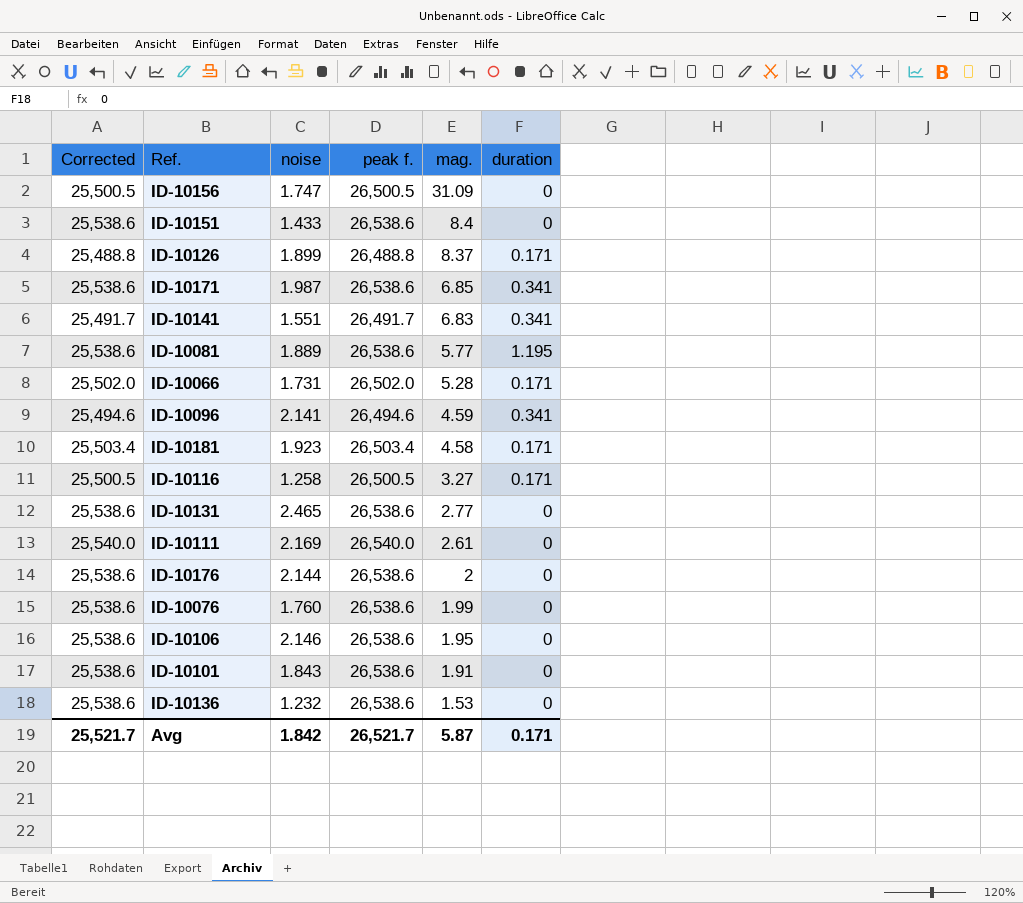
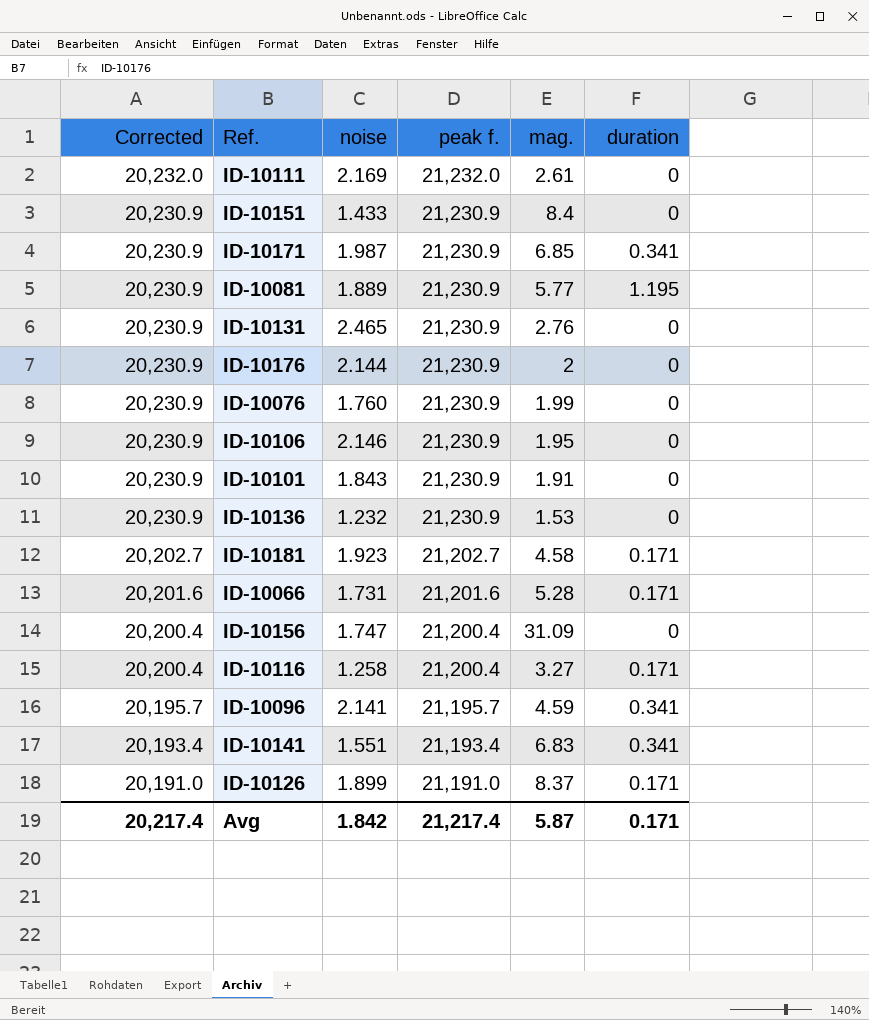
row order: mag. descending -> Corrected descending
ID-10111 | Corrected: 25,540.0 -> 20,232.0
ID-10111 | peak f.: 26,540.0 -> 21,232.0
ID-10151 | Corrected: 25,538.6 -> 20,230.9
ID-10151 | peak f.: 26,538.6 -> 21,230.9
ID-10171 | Corrected: 25,538.6 -> 20,230.9
ID-10171 | peak f.: 26,538.6 -> 21,230.9
ID-10081 | Corrected: 25,538.6 -> 20,230.9
ID-10081 | peak f.: 26,538.6 -> 21,230.9
ID-10131 | Corrected: 25,538.6 -> 20,230.9
ID-10131 | peak f.: 26,538.6 -> 21,230.9
ID-10131 | mag.: 2.77 -> 2.76
ID-10176 | Corrected: 25,538.6 -> 20,230.9
ID-10176 | peak f.: 26,538.6 -> 21,230.9
ID-10076 | Corrected: 25,538.6 -> 20,230.9
ID-10076 | peak f.: 26,538.6 -> 21,230.9
ID-10106 | Corrected: 25,538.6 -> 20,230.9
ID-10106 | peak f.: 26,538.6 -> 21,230.9
ID-10101 | Corrected: 25,538.6 -> 20,230.9
ID-10101 | peak f.: 26,538.6 -> 21,230.9
ID-10136 | Corrected: 25,538.6 -> 20,230.9
ID-10136 | peak f.: 26,538.6 -> 21,230.9
ID-10181 | Corrected: 25,503.4 -> 20,202.7
ID-10181 | peak f.: 26,503.4 -> 21,202.7
ID-10066 | Corrected: 25,502.0 -> 20,201.6
ID-10066 | peak f.: 26,502.0 -> 21,201.6
ID-10156 | Corrected: 25,500.5 -> 20,200.4
ID-10156 | peak f.: 26,500.5 -> 21,200.4
ID-10116 | Corrected: 25,500.5 -> 20,200.4
ID-10116 | peak f.: 26,500.5 -> 21,200.4
ID-10096 | Corrected: 25,494.6 -> 20,195.7
ID-10096 | peak f.: 26,494.6 -> 21,195.7
ID-10141 | Corrected: 25,491.7 -> 20,193.4
ID-10141 | peak f.: 26,491.7 -> 21,193.4
ID-10126 | Corrected: 25,488.8 -> 20,191.0
ID-10126 | peak f.: 26,488.8 -> 21,191.0
Avg | Corrected: 25,521.7 -> 20,217.4
Avg | peak f.: 26,521.7 -> 21,217.4

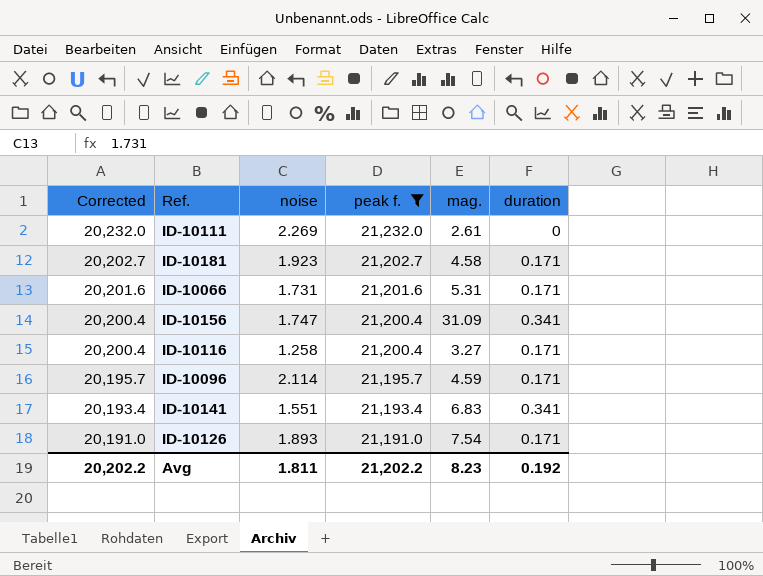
filter: none -> peak f. != 21,230.9
ID-10111 | noise: 2.169 -> 2.269
ID-10066 | mag.: 5.28 -> 5.31
ID-10156 | duration: 0 -> 0.341
ID-10096 | noise: 2.141 -> 2.114
ID-10096 | duration: 0.341 -> 0.171
ID-10126 | noise: 1.899 -> 1.893
ID-10126 | mag.: 8.37 -> 7.54
Avg | Corrected: 20,217.4 -> 20,202.2
Avg | noise: 1.842 -> 1.811
Avg | peak f.: 21,217.4 -> 21,202.2
Avg | mag.: 5.87 -> 8.23
Avg | duration: 0.171 -> 0.192

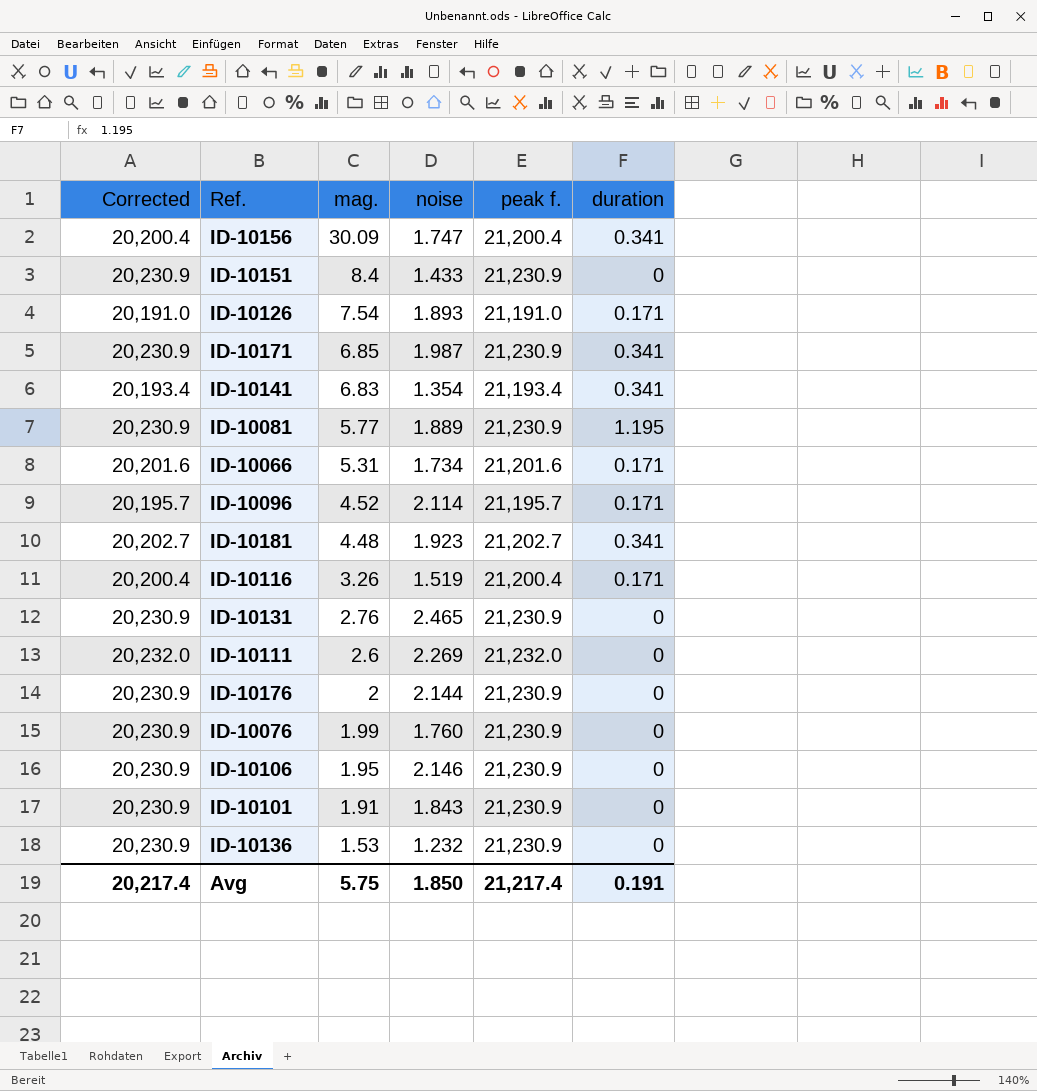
filter: peak f. != 21,230.9 -> none
row order: Corrected descending -> mag. descending
column mag. | position: 5 -> 3
ID-10156 | mag.: 31.09 -> 30.09
ID-10141 | noise: 1.551 -> 1.354
ID-10066 | noise: 1.731 -> 1.734
ID-10096 | mag.: 4.59 -> 4.52
ID-10181 | mag.: 4.58 -> 4.48
ID-10181 | duration: 0.171 -> 0.341
ID-10116 | mag.: 3.27 -> 3.26
ID-10116 | noise: 1.258 -> 1.519
ID-10111 | mag.: 2.61 -> 2.6
Avg | Corrected: 20,202.2 -> 20,217.4
Avg | mag.: 8.23 -> 5.75
Avg | noise: 1.811 -> 1.850
Avg | peak f.: 21,202.2 -> 21,217.4
Avg | duration: 0.192 -> 0.191

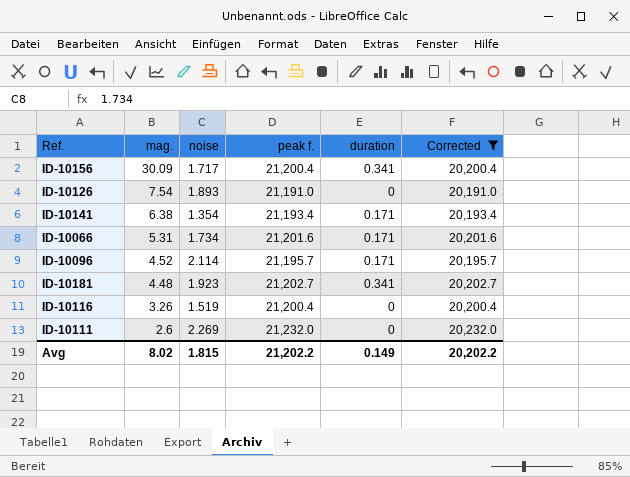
filter: none -> Corrected != 20,230.9
column Corrected | position: 1 -> 6
ID-10156 | noise: 1.747 -> 1.717
ID-10126 | duration: 0.171 -> 0
ID-10141 | mag.: 6.83 -> 6.38
ID-10141 | duration: 0.341 -> 0.171
ID-10116 | duration: 0.171 -> 0
Avg | mag.: 5.75 -> 8.02
Avg | noise: 1.850 -> 1.815
Avg | peak f.: 21,217.4 -> 21,202.2
Avg | duration: 0.191 -> 0.149
Avg | Corrected: 20,217.4 -> 20,202.2

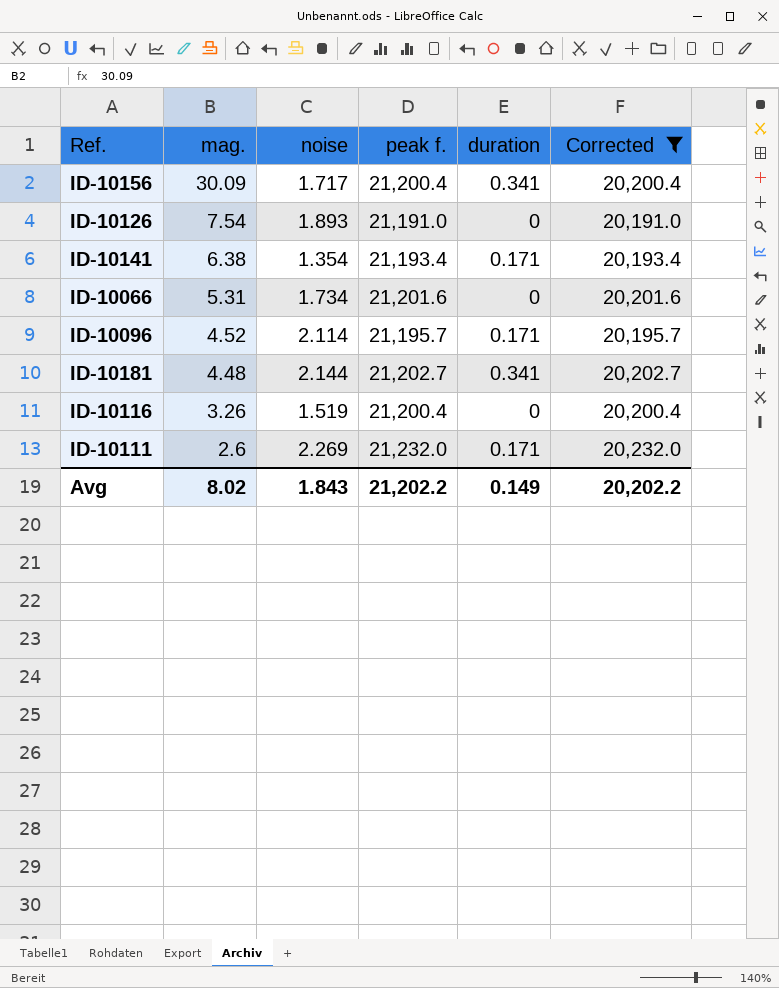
ID-10066 | duration: 0.171 -> 0
ID-10181 | noise: 1.923 -> 2.144
ID-10111 | duration: 0 -> 0.171
Avg | noise: 1.815 -> 1.843

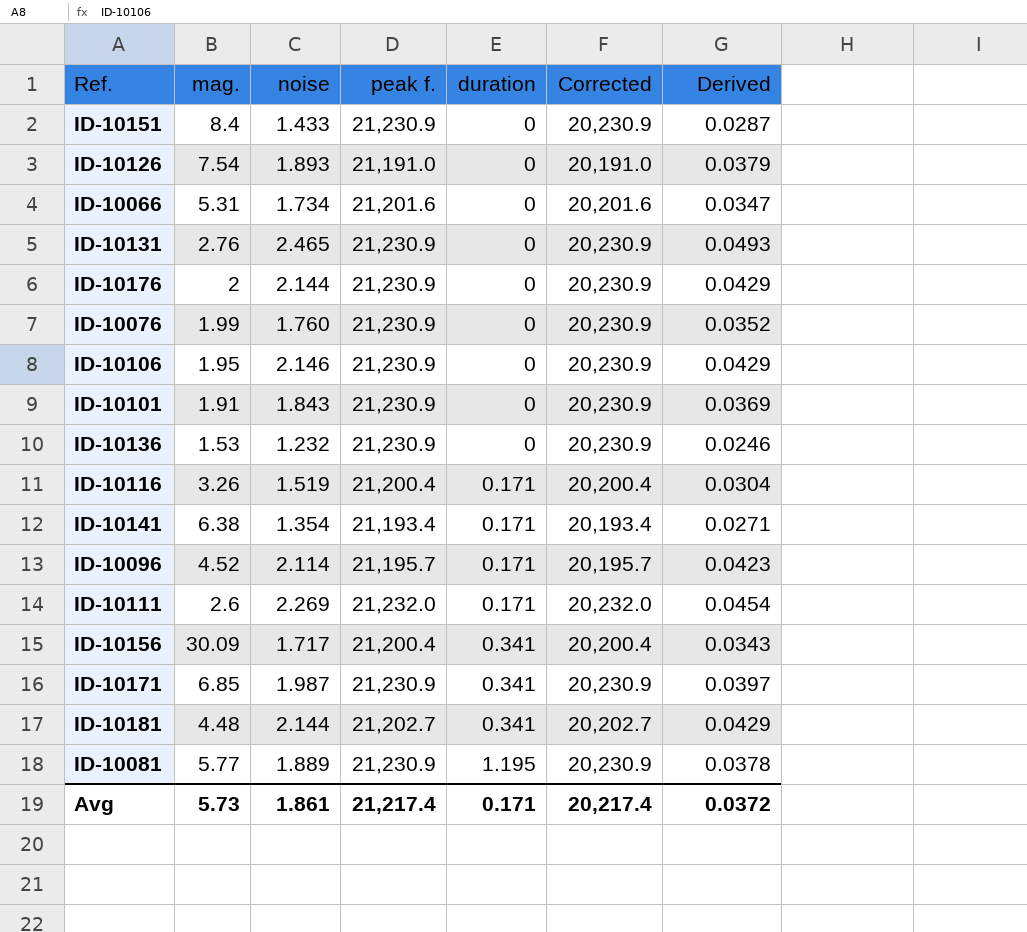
filter: Corrected != 20,230.9 -> none
row order: mag. descending -> duration ascending
column Derived | formula: none -> [noise] * 0.02
ID-10116 | duration: 0 -> 0.171
Avg | mag.: 8.02 -> 5.73
Avg | noise: 1.843 -> 1.861
Avg | peak f.: 21,202.2 -> 21,217.4
Avg | duration: 0.149 -> 0.171
Avg | Corrected: 20,202.2 -> 20,217.4

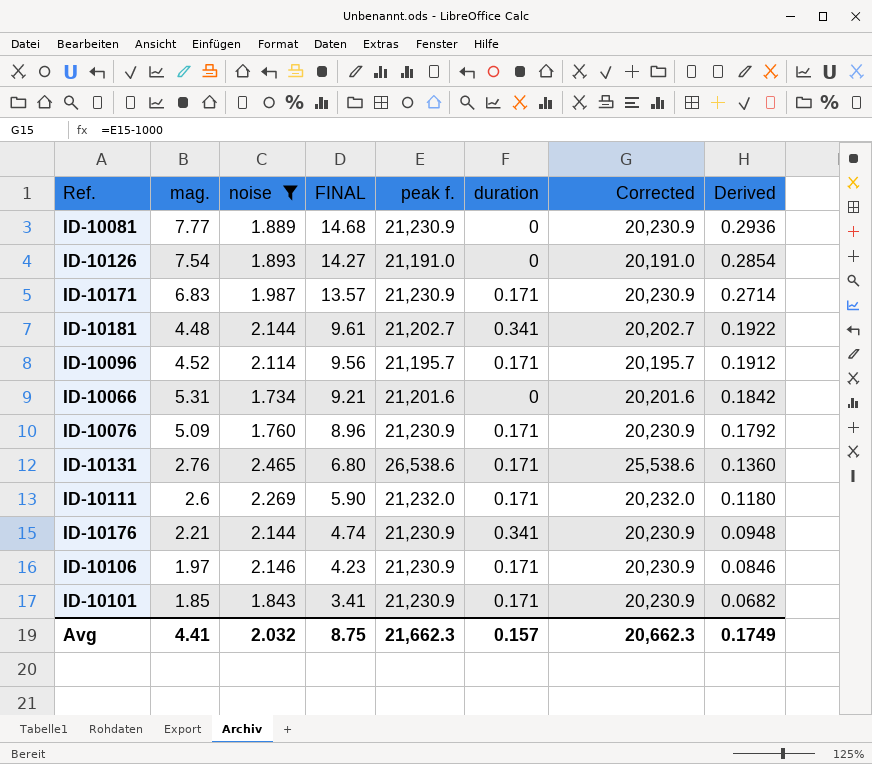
filter: none -> noise >= 1.734
row order: duration ascending -> FINAL descending
column FINAL | formula: none -> [mag.] * [noise]
column Derived | formula: [noise] * 0.02 -> [FINAL] * 0.02
ID-10081 | mag.: 5.77 -> 7.77
ID-10081 | duration: 1.195 -> 0
ID-10171 | mag.: 6.85 -> 6.83
ID-10171 | duration: 0.341 -> 0.171
ID-10076 | mag.: 1.99 -> 5.09
ID-10076 | duration: 0 -> 0.171
ID-10131 | peak f.: 21,230.9 -> 26,538.6
ID-10131 | duration: 0 -> 0.171
ID-10131 | Corrected: 20,230.9 -> 25,538.6
ID-10176 | mag.: 2 -> 2.21
ID-10176 | duration: 0 -> 0.341
ID-10106 | mag.: 1.95 -> 1.97
ID-10106 | duration: 0 -> 0.171
ID-10101 | mag.: 1.91 -> 1.85
ID-10101 | duration: 0 -> 0.171
Avg | mag.: 5.73 -> 4.41
Avg | noise: 1.861 -> 2.032
Avg | peak f.: 21,217.4 -> 21,662.3
Avg | duration: 0.171 -> 0.157
Avg | Corrected: 20,217.4 -> 20,662.3
Avg | Derived: 0.0372 -> 0.1749

